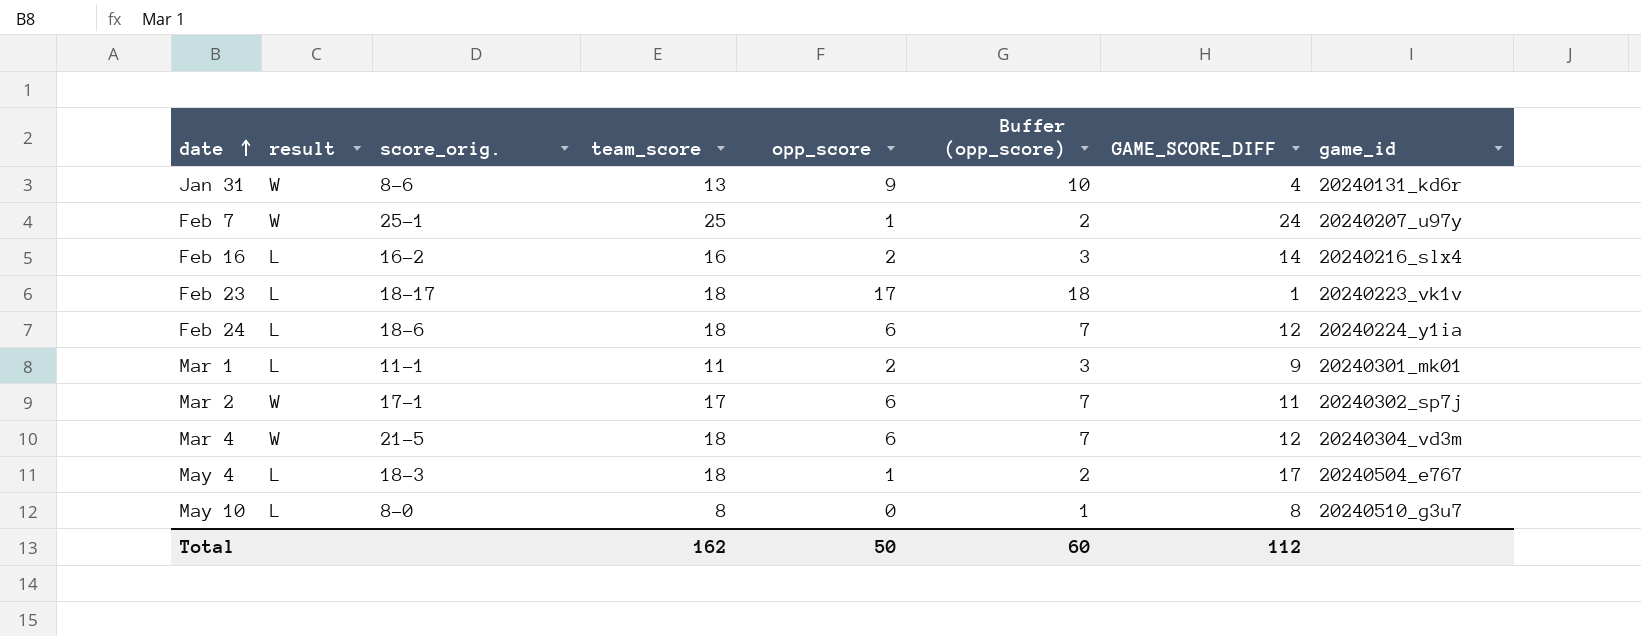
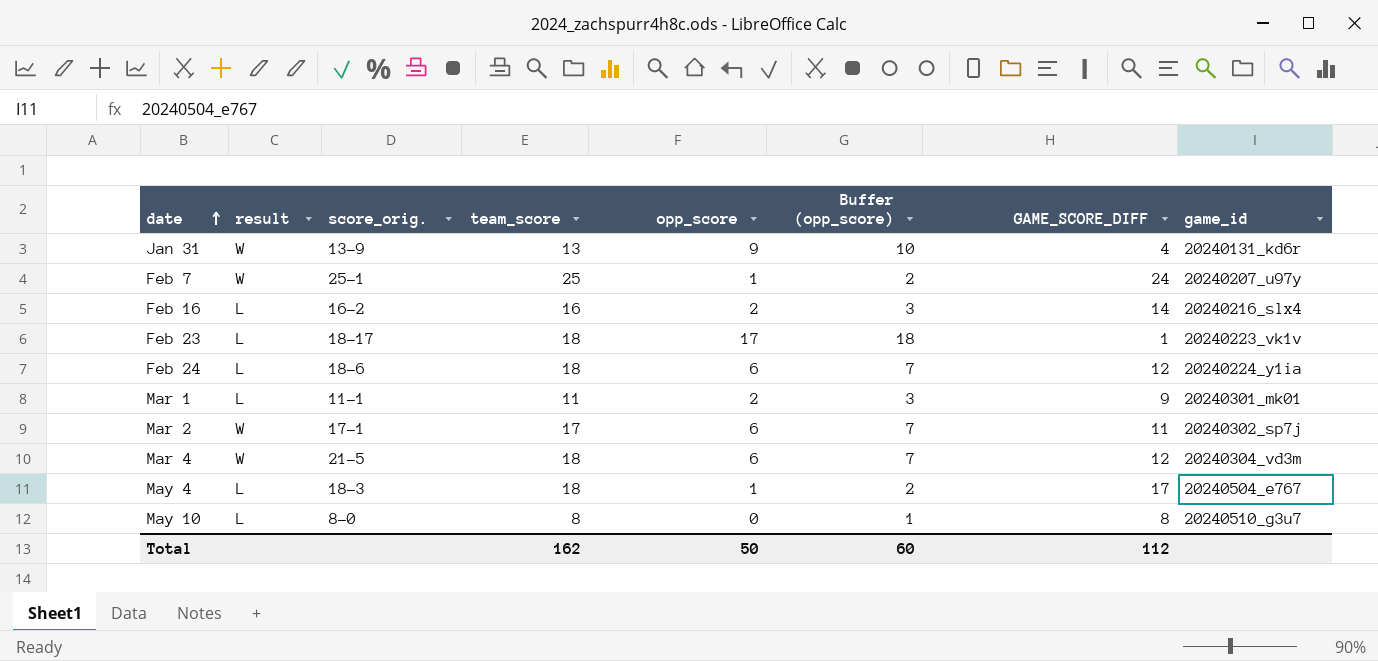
Jan 31 | score_orig.: 8-6 -> 13-9

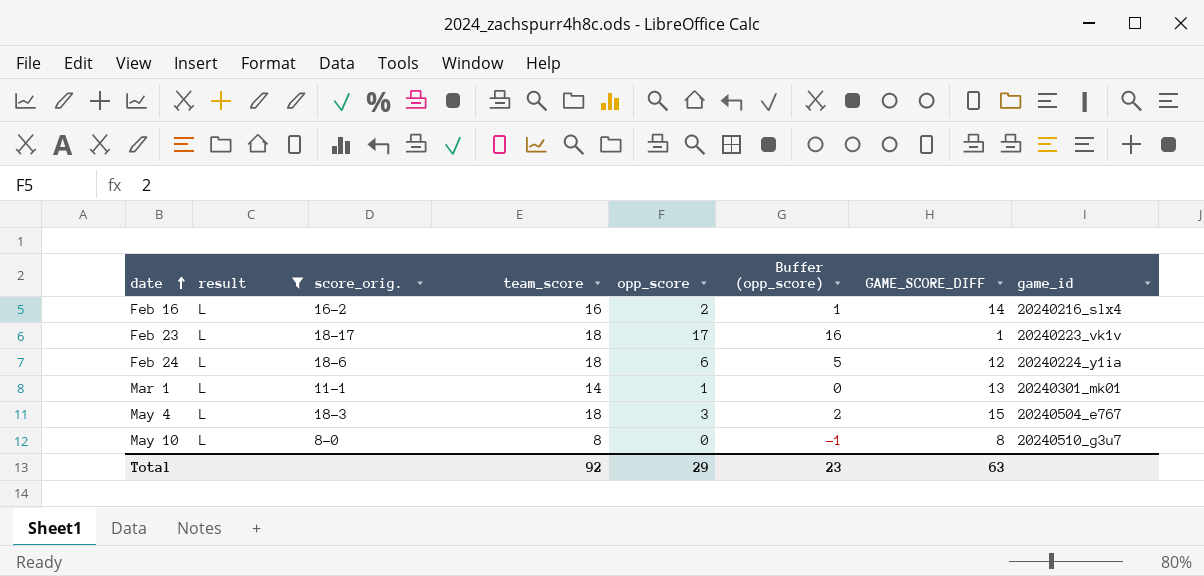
filter: none -> result = L
column Buffer (opp_score) | formula: [opp_score] + 1 -> [opp_score] - 1
Mar 1 | team_score: 11 -> 14
Mar 1 | opp_score: 2 -> 1
Mar 1 | GAME_SCORE_DIFF: 9 -> 13
May 4 | opp_score: 1 -> 3
May 4 | GAME_SCORE_DIFF: 17 -> 15
Total | team_score: 162 -> 92
Total | opp_score: 50 -> 29
Total | Buffer (opp_score): 60 -> 23
Total | GAME_SCORE_DIFF: 112 -> 63

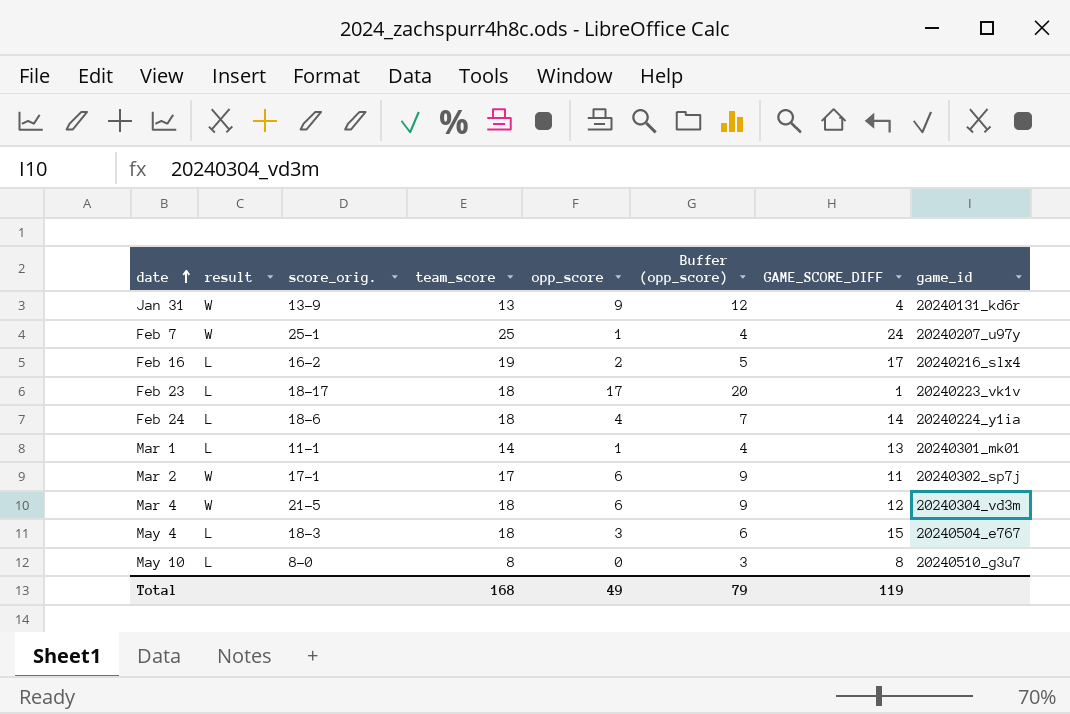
filter: result = L -> none
column Buffer (opp_score) | formula: [opp_score] - 1 -> [opp_score] + 3
Feb 16 | team_score: 16 -> 19
Feb 16 | GAME_SCORE_DIFF: 14 -> 17
Feb 24 | opp_score: 6 -> 4
Feb 24 | GAME_SCORE_DIFF: 12 -> 14
Total | team_score: 92 -> 168
Total | opp_score: 29 -> 49
Total | Buffer (opp_score): 23 -> 79
Total | GAME_SCORE_DIFF: 63 -> 119

